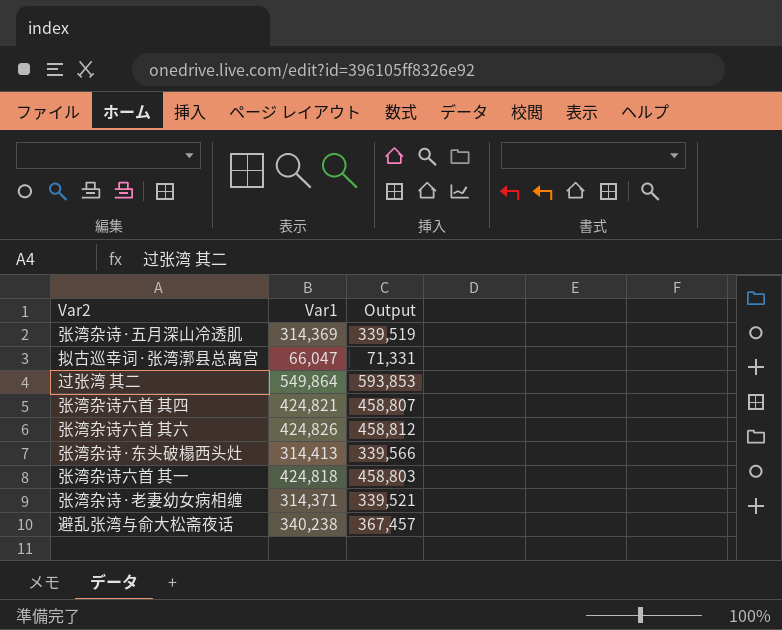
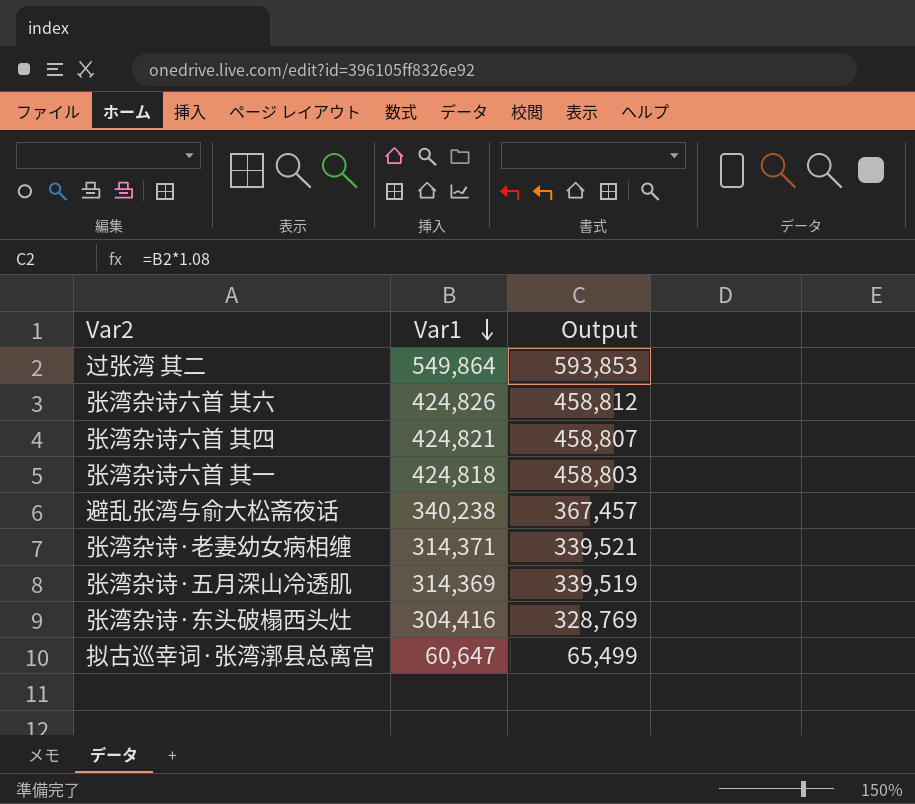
row order: none -> Var1 descending
张湾杂诗·东头破榻西头灶 | Var1: 314,413 -> 304,416
张湾杂诗·东头破榻西头灶 | Output: 339,566 -> 328,769
拟古巡幸词·张湾漷县总离宫 | Var1: 66,047 -> 60,647
拟古巡幸词·张湾漷县总离宫 | Output: 71,331 -> 65,499

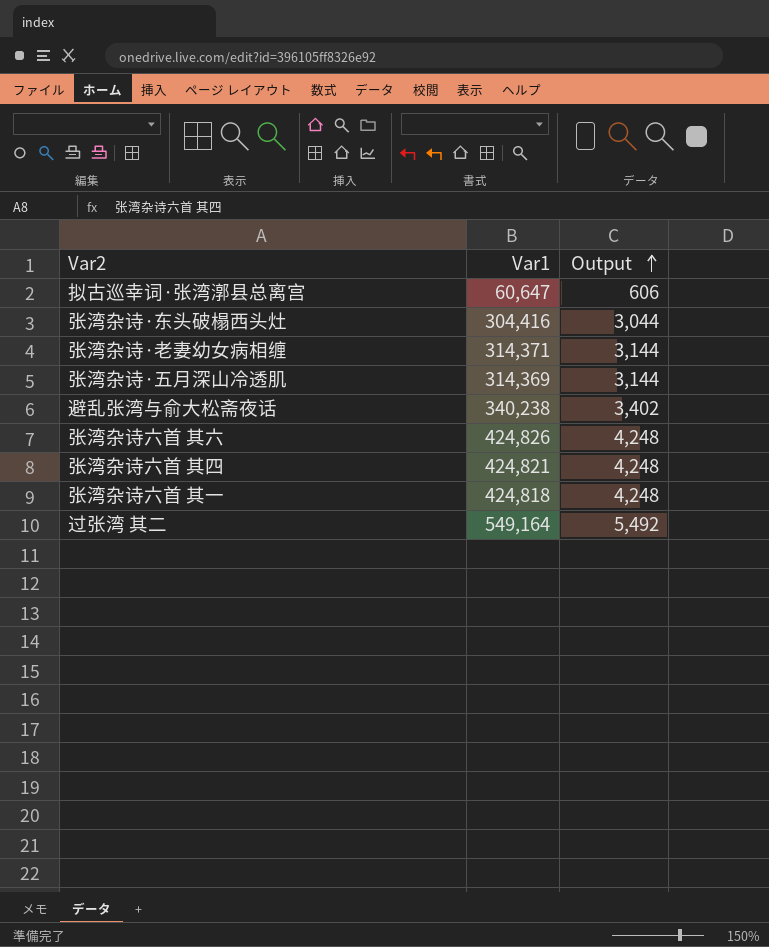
row order: Var1 descending -> Output ascending
column Output | formula: [Var1] * 1.08 -> [Var1] * 0.01
过张湾 其二 | Var1: 549,864 -> 549,164

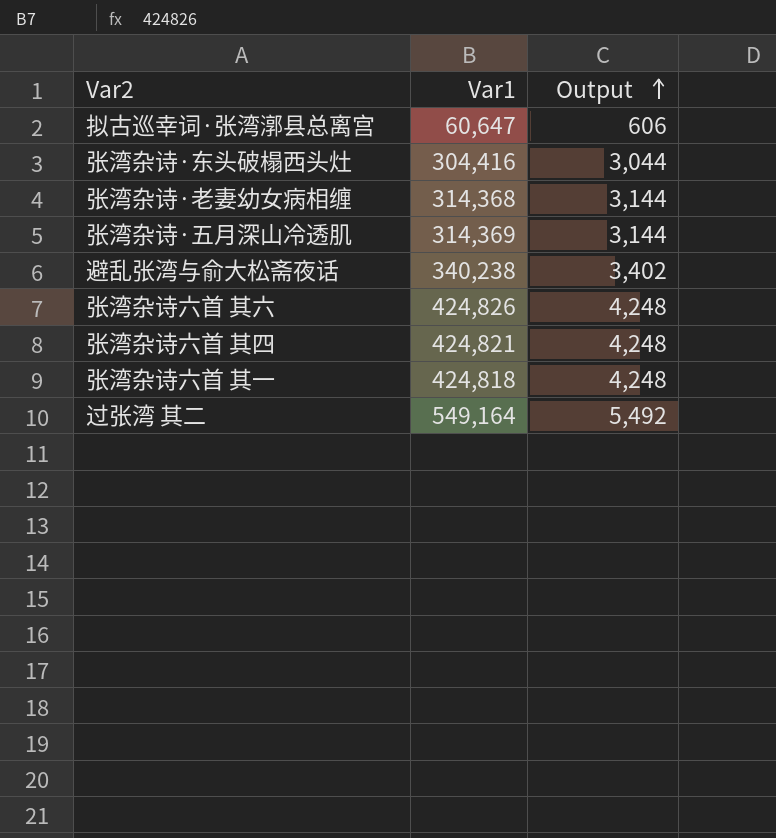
张湾杂诗·老妻幼女病相缠 | Var1: 314,371 -> 314,368

